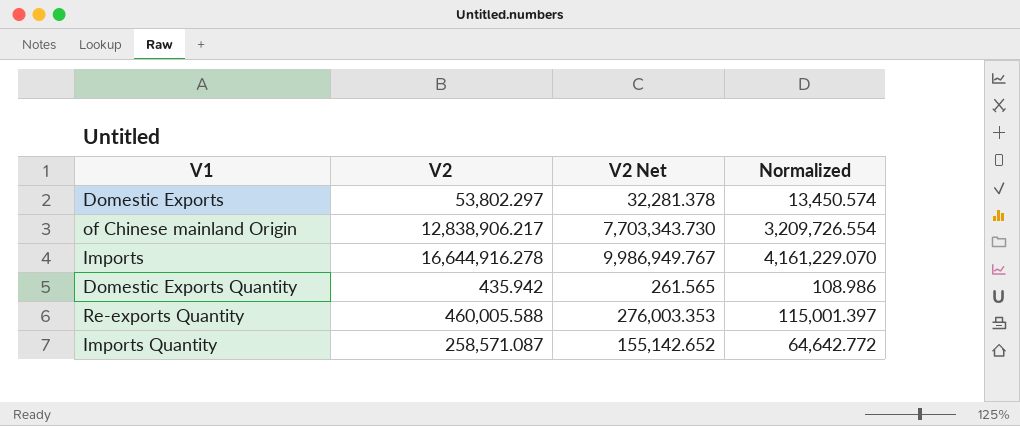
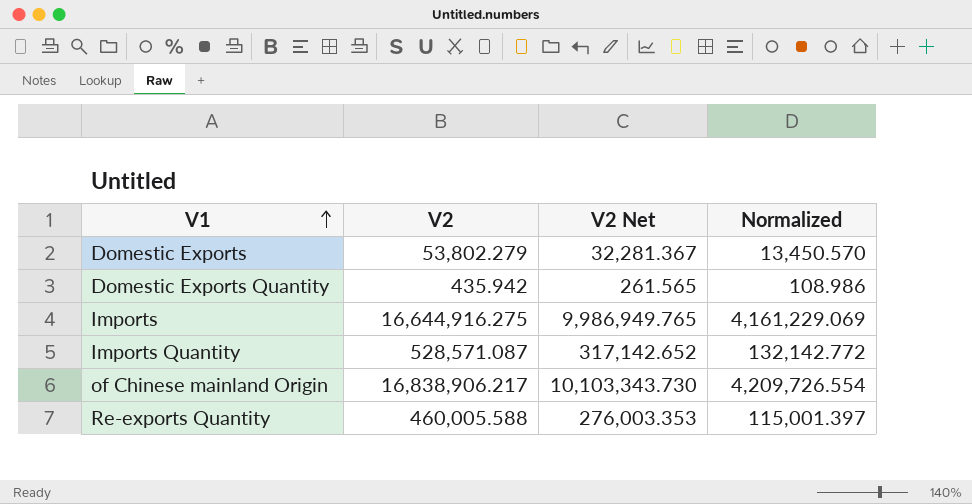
row order: none -> V1 ascending
Domestic Exports | V2: 53,802.297 -> 53,802.279
Domestic Exports | V2 Net: 32,281.378 -> 32,281.367
Domestic Exports | Normalized: 13,450.574 -> 13,450.570
Imports | V2: 16,644,916.278 -> 16,644,916.275
Imports | V2 Net: 9,986,949.767 -> 9,986,949.765
Imports | Normalized: 4,161,229.070 -> 4,161,229.069
Imports Quantity | V2: 258,571.087 -> 528,571.087
Imports Quantity | V2 Net: 155,142.652 -> 317,142.652
Imports Quantity | Normalized: 64,642.772 -> 132,142.772
of Chinese mainland Origin | V2: 12,838,906.217 -> 16,838,906.217
of Chinese mainland Origin | V2 Net: 7,703,343.730 -> 10,103,343.730
of Chinese mainland Origin | Normalized: 3,209,726.554 -> 4,209,726.554

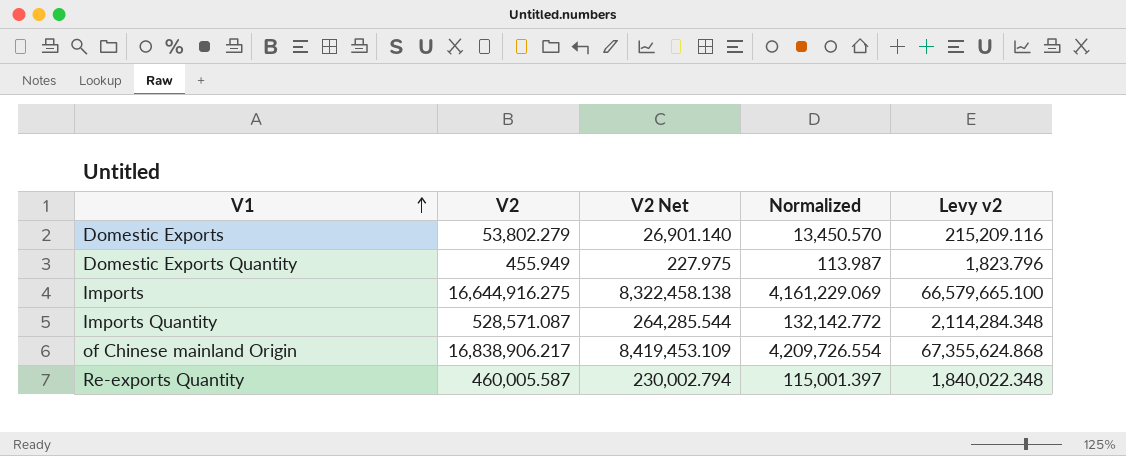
column V2 Net | formula: [V2] * 0.6 -> [V2] * 0.5
column Levy v2 | formula: none -> [V2] * 4
Domestic Exports Quantity | V2: 435.942 -> 455.949
Domestic Exports Quantity | Normalized: 108.986 -> 113.987
Re-exports Quantity | V2: 460,005.588 -> 460,005.587

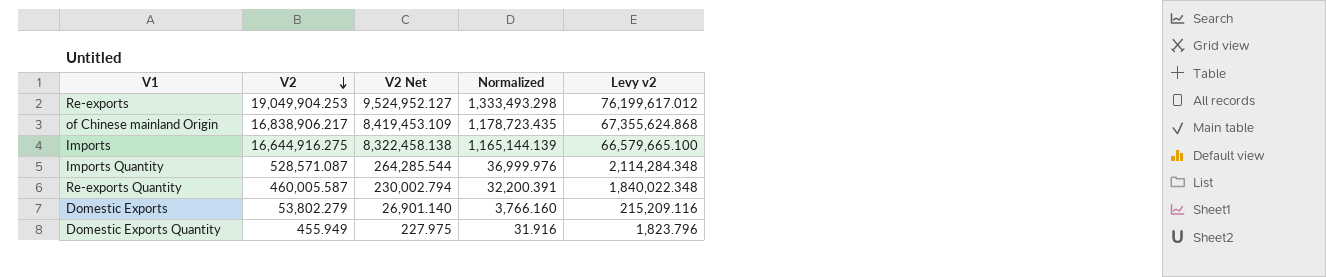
row order: V1 ascending -> V2 descending
column Normalized | formula: [V2] * 0.25 -> [V2] * 0.07
row Re-exports: none -> 19,049,904.253 | 9,524,952.127 | 1,333,493.298 | 76,199,617.012

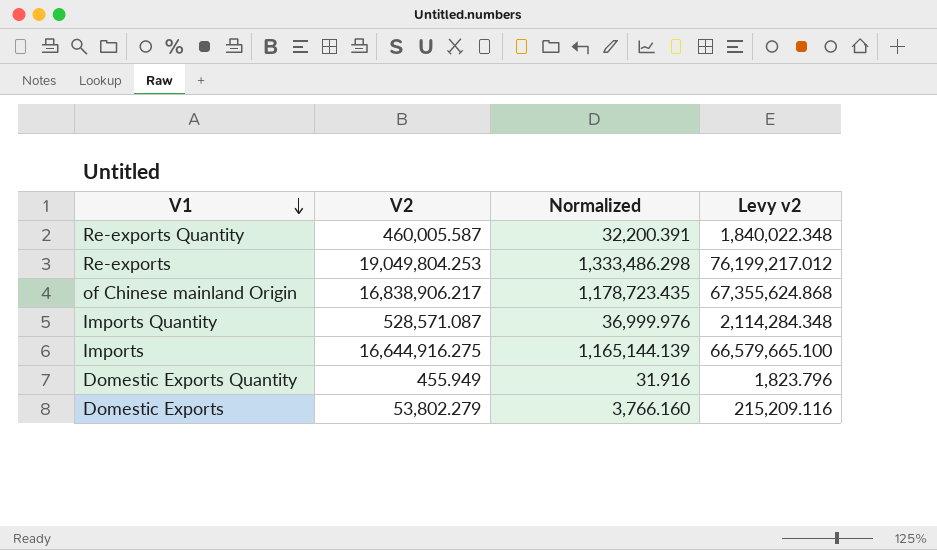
row order: V2 descending -> V1 descending
column V2 Net | formula: [V2] * 0.5 -> none
Re-exports | V2: 19,049,904.253 -> 19,049,804.253
Re-exports | Normalized: 1,333,493.298 -> 1,333,486.298
Re-exports | Levy v2: 76,199,617.012 -> 76,199,217.012

